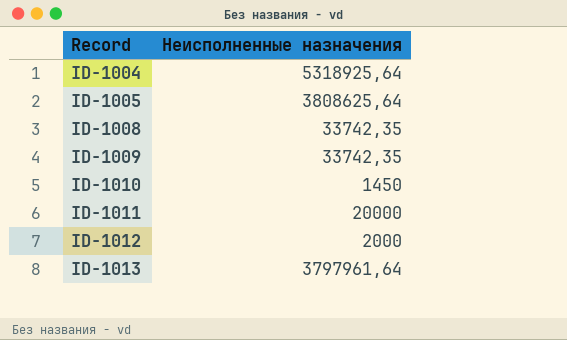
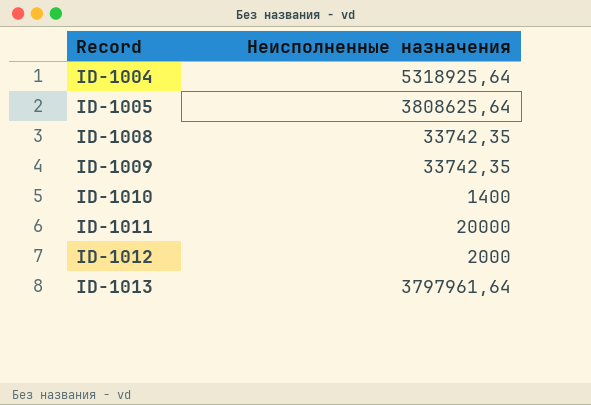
ID-1010 | Неисполненные назначения: 1450 -> 1400

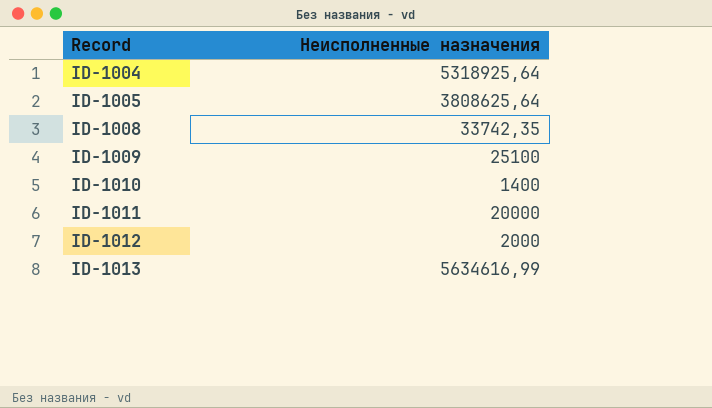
ID-1009 | Неисполненные назначения: 33742,35 -> 25100
ID-1013 | Неисполненные назначения: 3797961,64 -> 5634616,99

